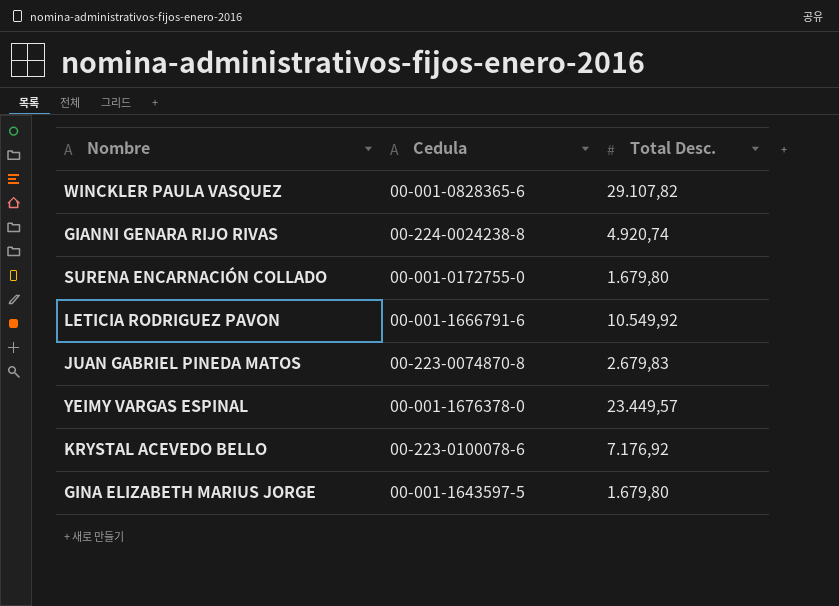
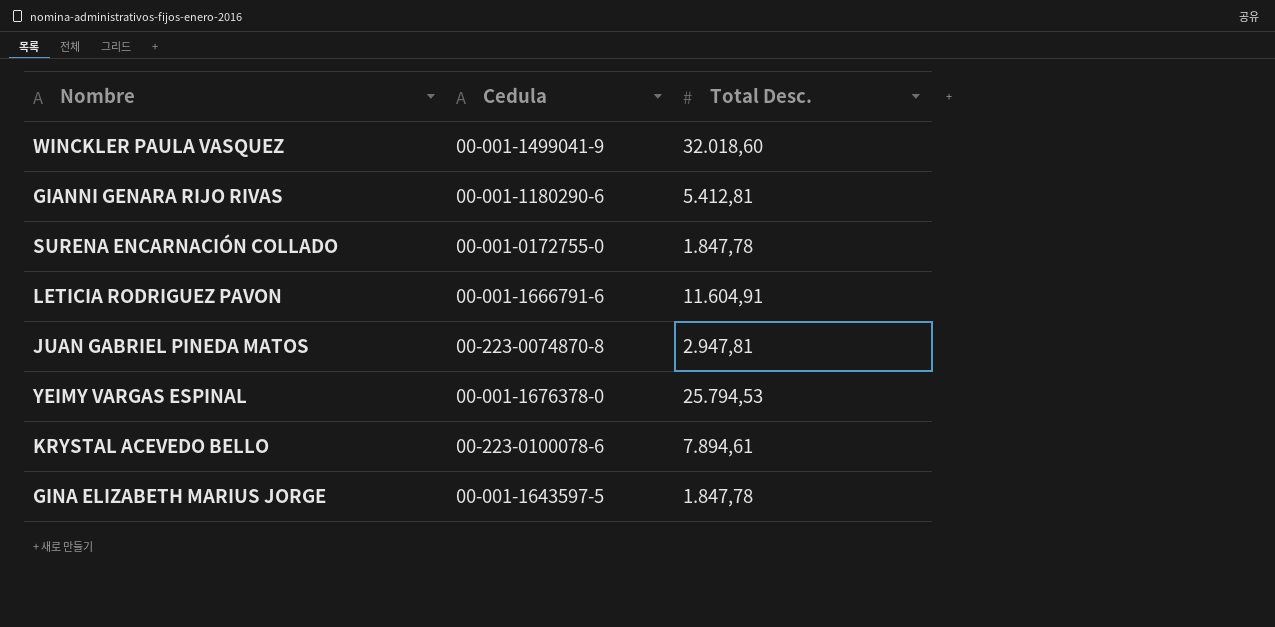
WINCKLER PAULA VASQUEZ | Cedula: 00-001-0828365-6 -> 00-001-1499041-9
WINCKLER PAULA VASQUEZ | Total Desc.: 29.107,82 -> 32.018,60
GIANNI GENARA RIJO RIVAS | Cedula: 00-224-0024238-8 -> 00-001-1180290-6
GIANNI GENARA RIJO RIVAS | Total Desc.: 4.920,74 -> 5.412,81
SURENA ENCARNACIÓN COLLADO | Total Desc.: 1.679,80 -> 1.847,78
LETICIA RODRIGUEZ PAVON | Total Desc.: 10.549,92 -> 11.604,91
JUAN GABRIEL PINEDA MATOS | Total Desc.: 2.679,83 -> 2.947,81
YEIMY VARGAS ESPINAL | Total Desc.: 23.449,57 -> 25.794,53
KRYSTAL ACEVEDO BELLO | Total Desc.: 7.176,92 -> 7.894,61
GINA ELIZABETH MARIUS JORGE | Total Desc.: 1.679,80 -> 1.847,78

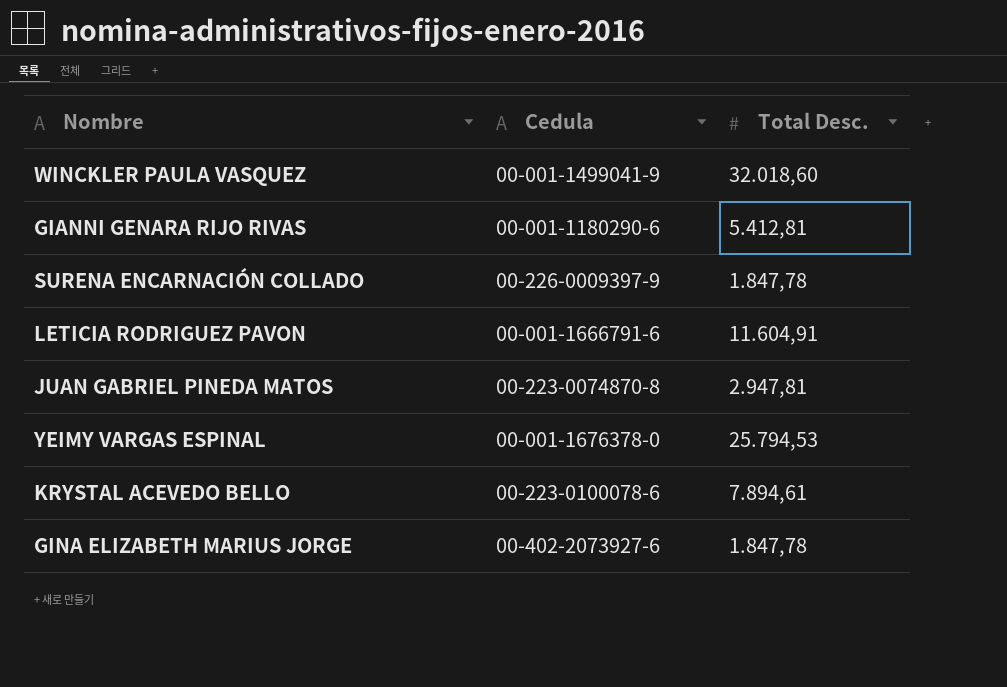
SURENA ENCARNACIÓN COLLADO | Cedula: 00-001-0172755-0 -> 00-226-0009397-9
GINA ELIZABETH MARIUS JORGE | Cedula: 00-001-1643597-5 -> 00-402-2073927-6

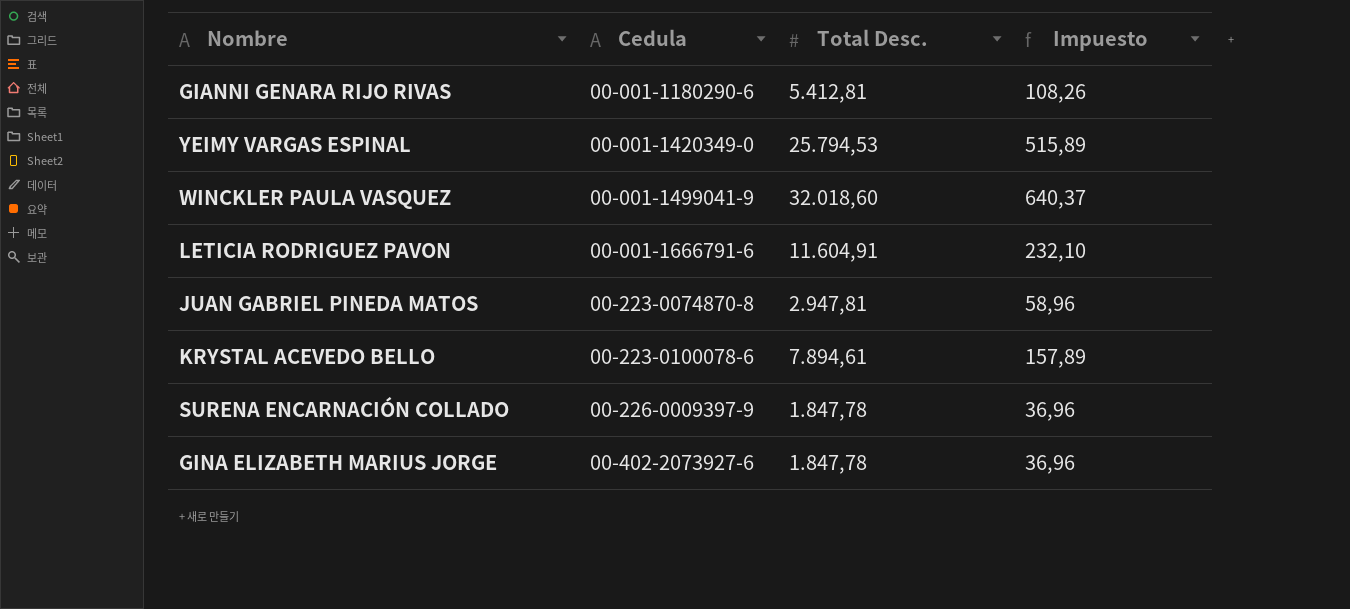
row order: none -> Cedula ascending
column Impuesto | formula: none -> [Total Desc.] * 0,02
YEIMY VARGAS ESPINAL | Cedula: 00-001-1676378-0 -> 00-001-1420349-0

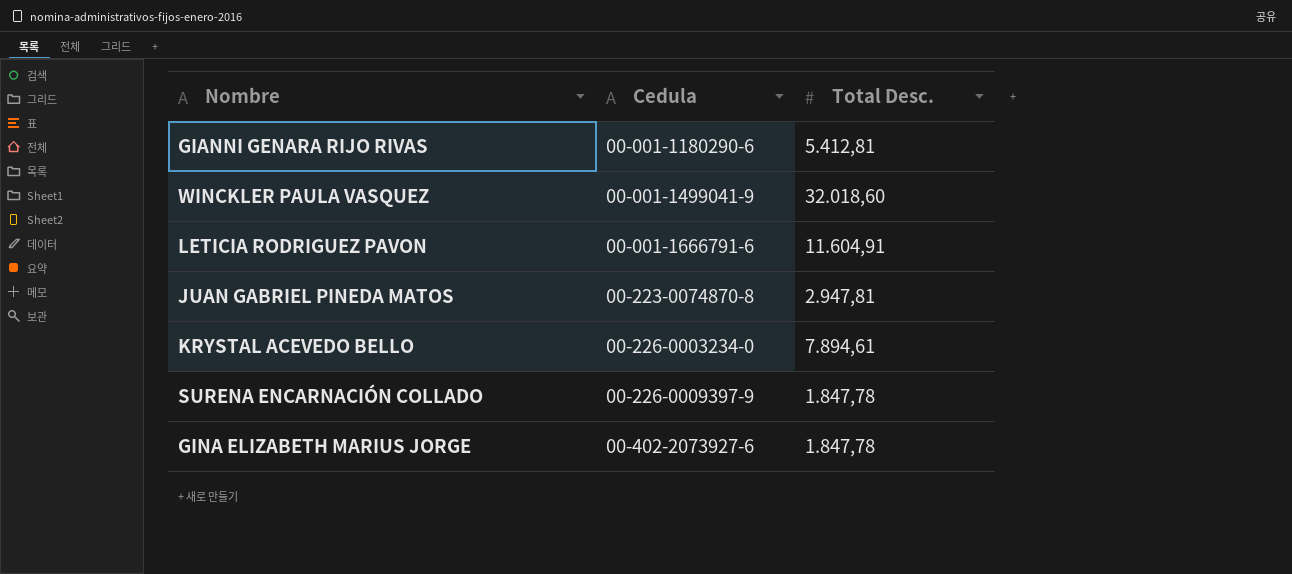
column Impuesto | formula: [Total Desc.] * 0,02 -> none
row YEIMY VARGAS ESPINAL: 00-001-1420349-0 | 25.794,53 | 515,89 -> none
KRYSTAL ACEVEDO BELLO | Cedula: 00-223-0100078-6 -> 00-226-0003234-0

